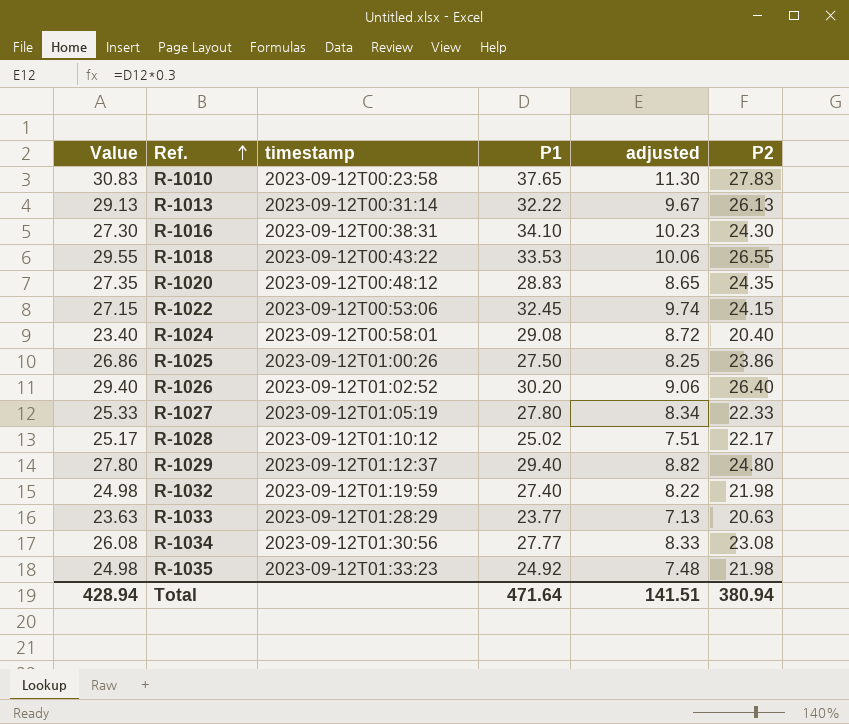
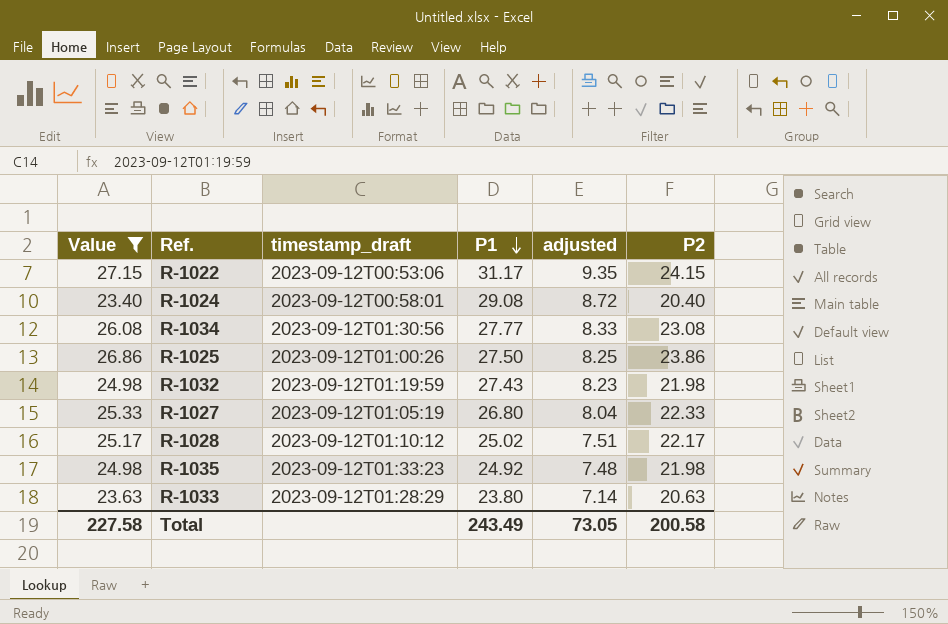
filter: none -> Value <= 27.15
row order: Ref. ascending -> P1 descending
column name: timestamp -> timestamp_draft
R-1022 | P1: 32.45 -> 31.17
R-1022 | adjusted: 9.74 -> 9.35
R-1032 | P1: 27.40 -> 27.43
R-1032 | adjusted: 8.22 -> 8.23
R-1027 | P1: 27.80 -> 26.80
R-1027 | adjusted: 8.34 -> 8.04
R-1033 | P1: 23.77 -> 23.80
R-1033 | adjusted: 7.13 -> 7.14
Total | Value: 428.94 -> 227.58
Total | P1: 471.64 -> 243.49
Total | adjusted: 141.51 -> 73.05
Total | P2: 380.94 -> 200.58

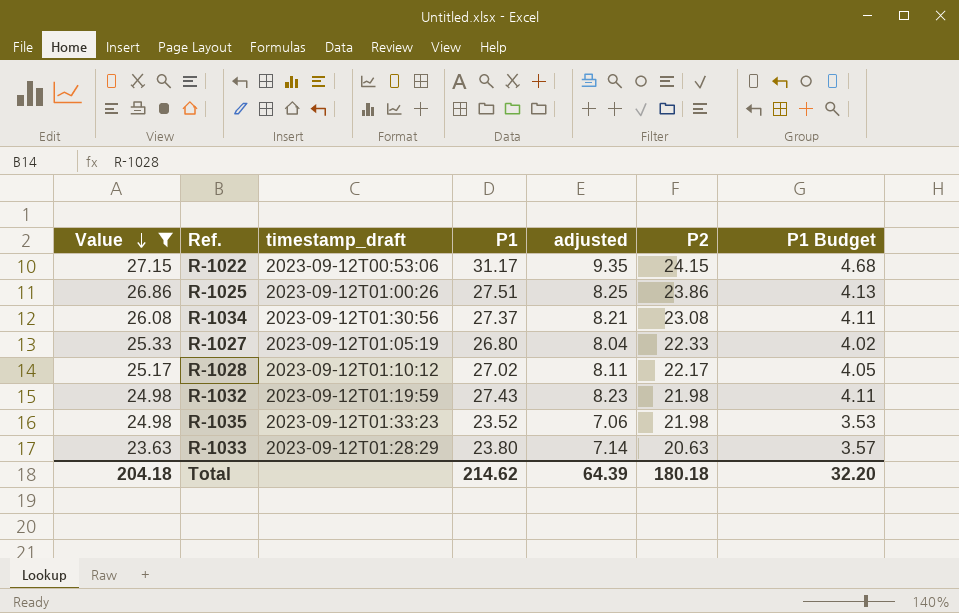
row order: P1 descending -> Value descending
column P1 Budget | formula: none -> [P1] * 0.15
row R-1024: 23.40 | 2023-09-12T00:58:01 | 29.08 | 8.72 | 20.40 -> none
R-1025 | P1: 27.50 -> 27.51
R-1034 | P1: 27.77 -> 27.37
R-1034 | adjusted: 8.33 -> 8.21
R-1028 | P1: 25.02 -> 27.02
R-1028 | adjusted: 7.51 -> 8.11
R-1035 | P1: 24.92 -> 23.52
R-1035 | adjusted: 7.48 -> 7.06
Total | Value: 227.58 -> 204.18
Total | P1: 243.49 -> 214.62
Total | adjusted: 73.05 -> 64.39
Total | P2: 200.58 -> 180.18

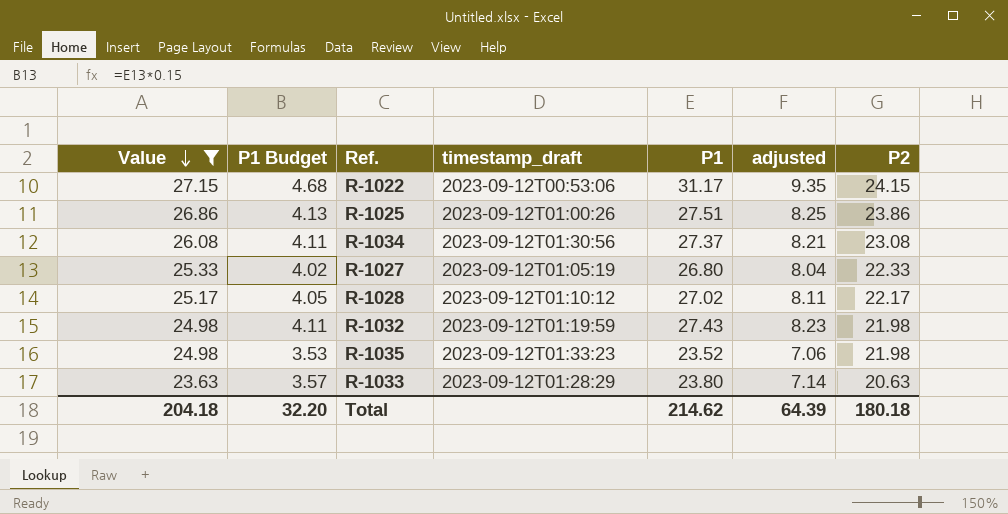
column P1 Budget | position: 7 -> 2

